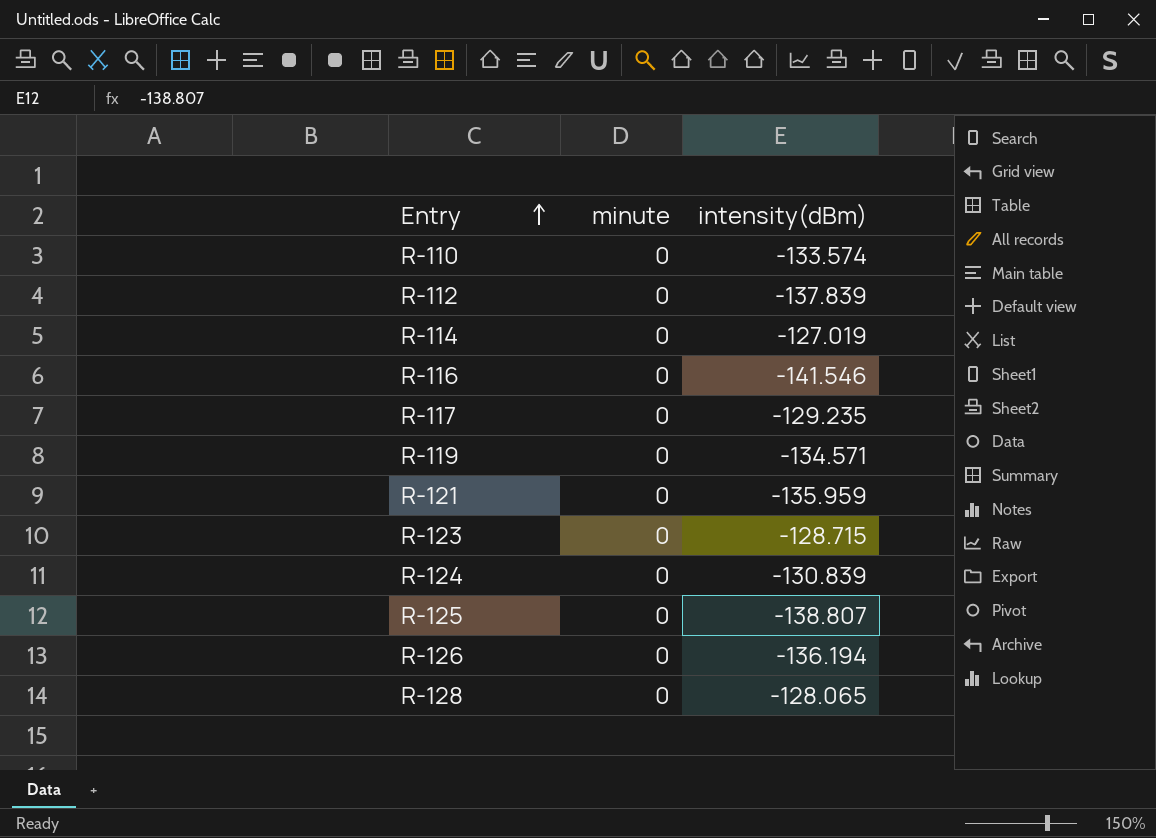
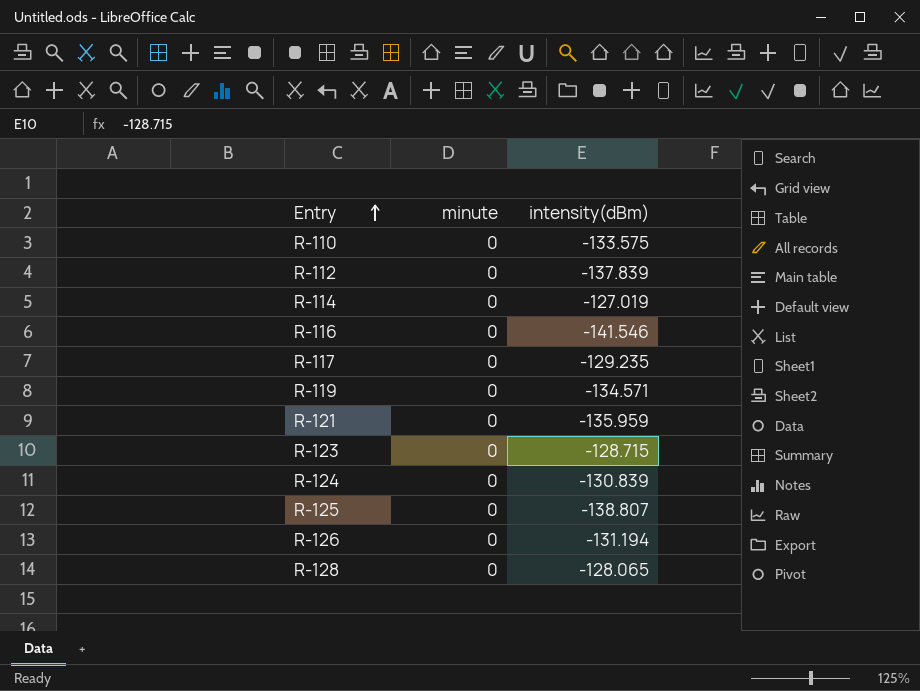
R-110 | intensity(dBm): -133.574 -> -133.575
R-126 | intensity(dBm): -136.194 -> -131.194

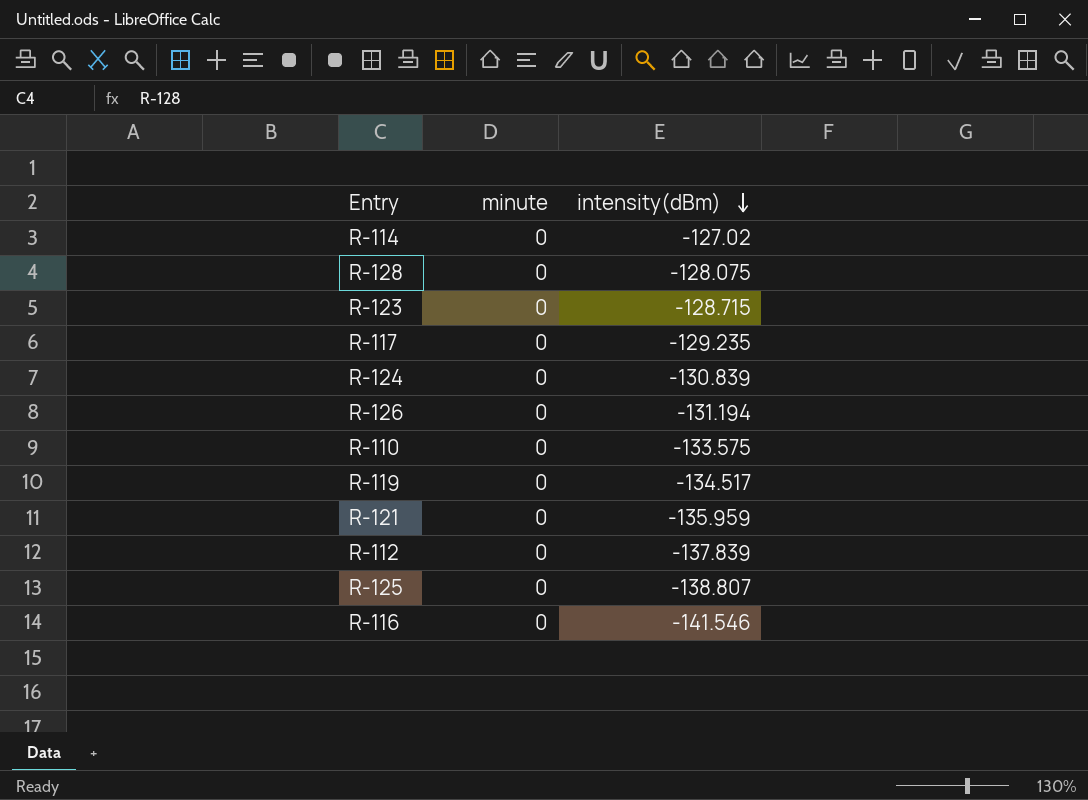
row order: Entry ascending -> intensity(dBm) descending
R-114 | intensity(dBm): -127.019 -> -127.02
R-128 | intensity(dBm): -128.065 -> -128.075
R-119 | intensity(dBm): -134.571 -> -134.517

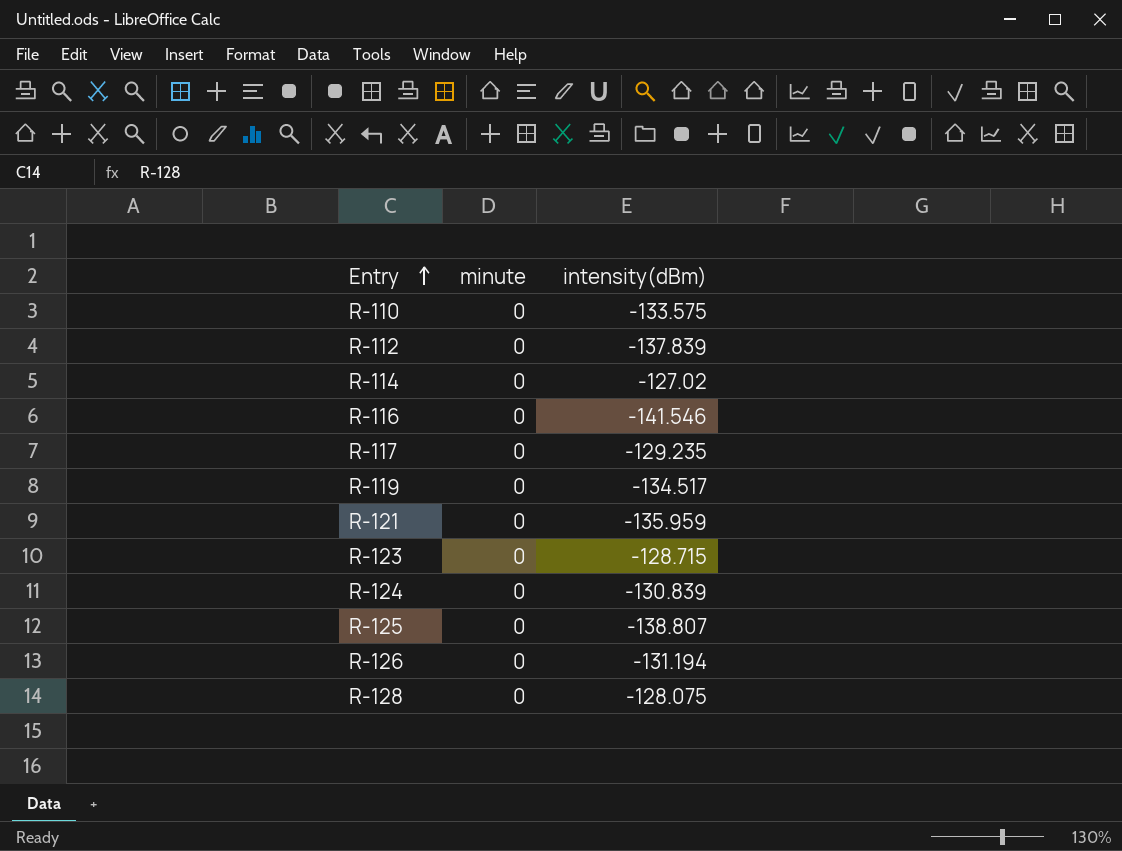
row order: intensity(dBm) descending -> Entry ascending

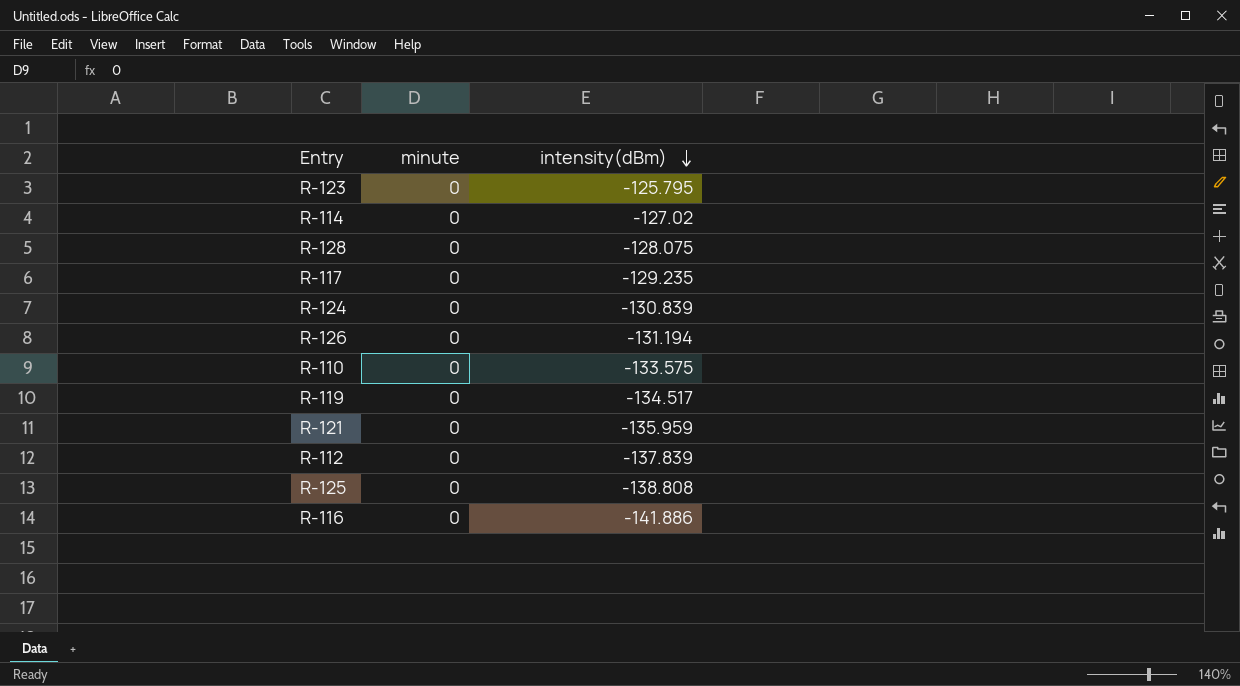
row order: Entry ascending -> intensity(dBm) descending
R-123 | intensity(dBm): -128.715 -> -125.795
R-125 | intensity(dBm): -138.807 -> -138.808
R-116 | intensity(dBm): -141.546 -> -141.886

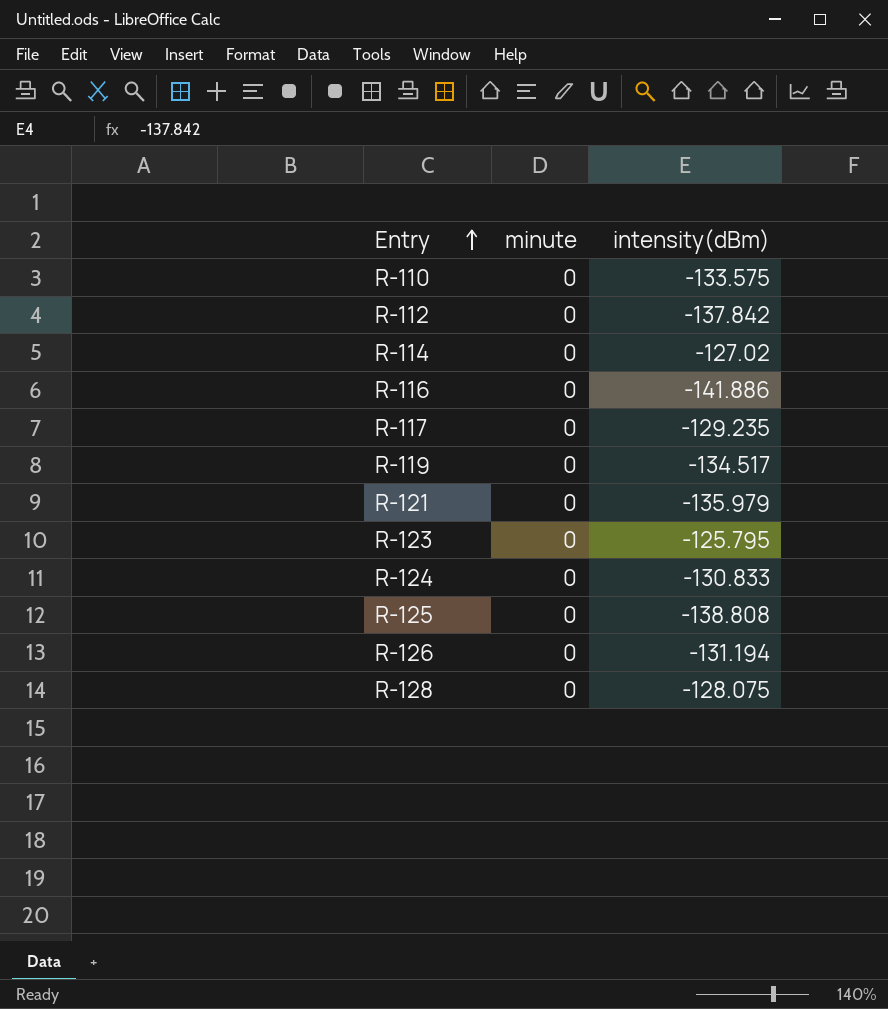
row order: intensity(dBm) descending -> Entry ascending
R-112 | intensity(dBm): -137.839 -> -137.842
R-121 | intensity(dBm): -135.959 -> -135.979
R-124 | intensity(dBm): -130.839 -> -130.833

